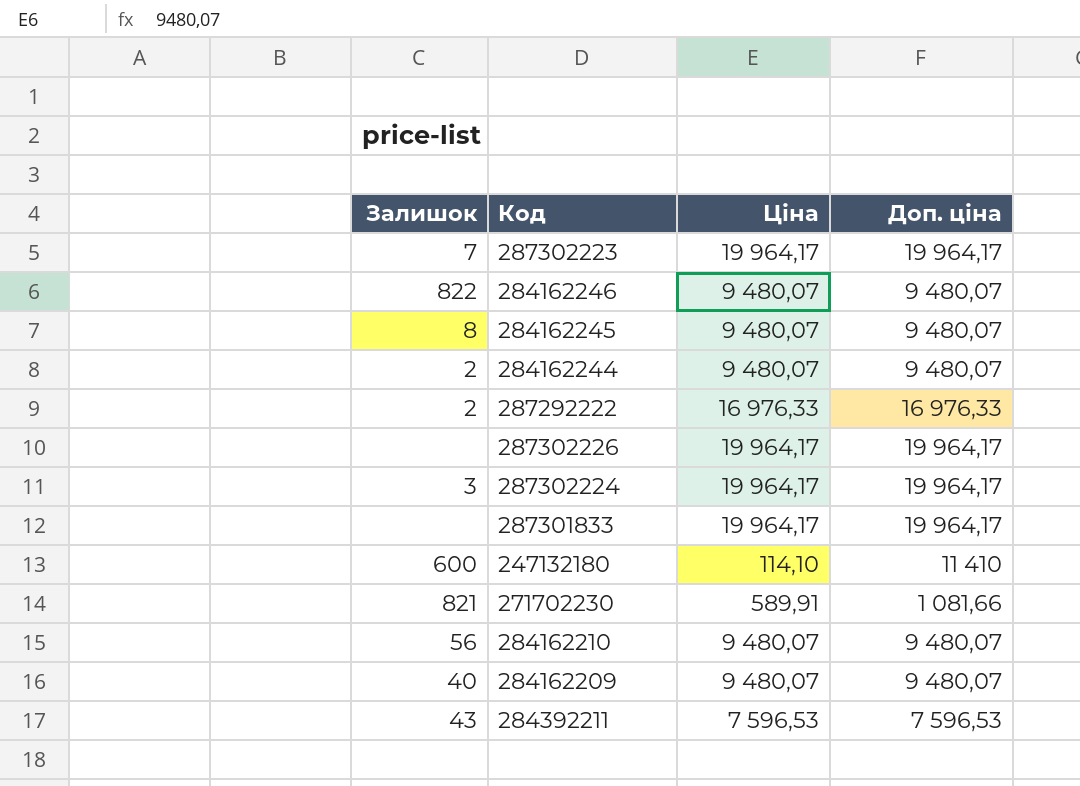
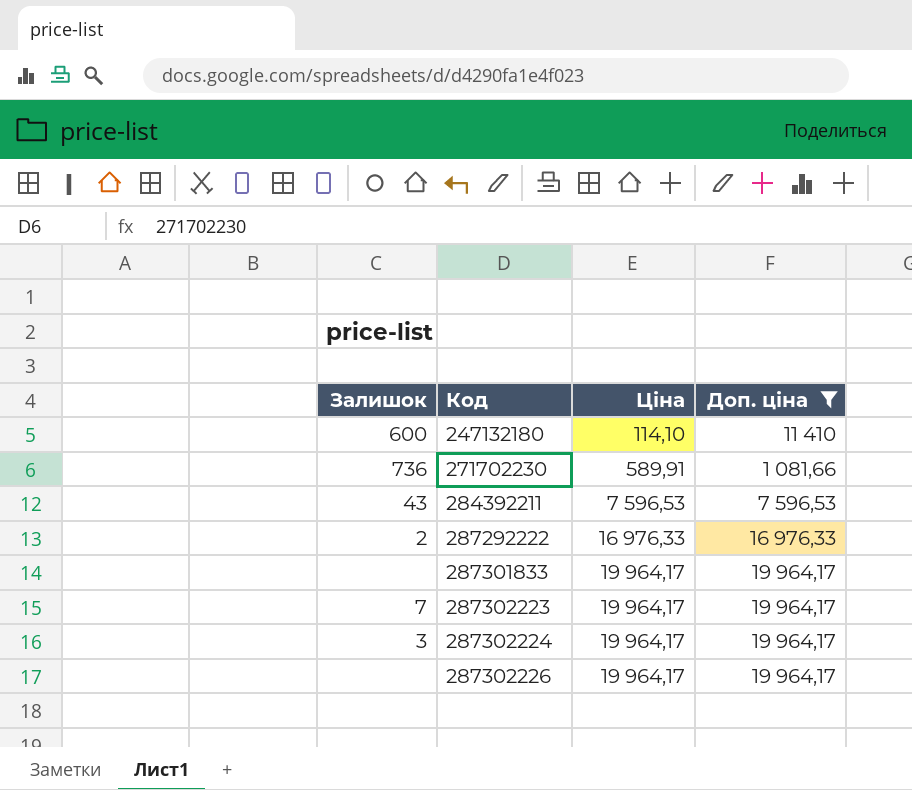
filter: none -> Доп. ціна != 9 480,07
row order: none -> Код ascending
271702230 | Залишок: 821 -> 736

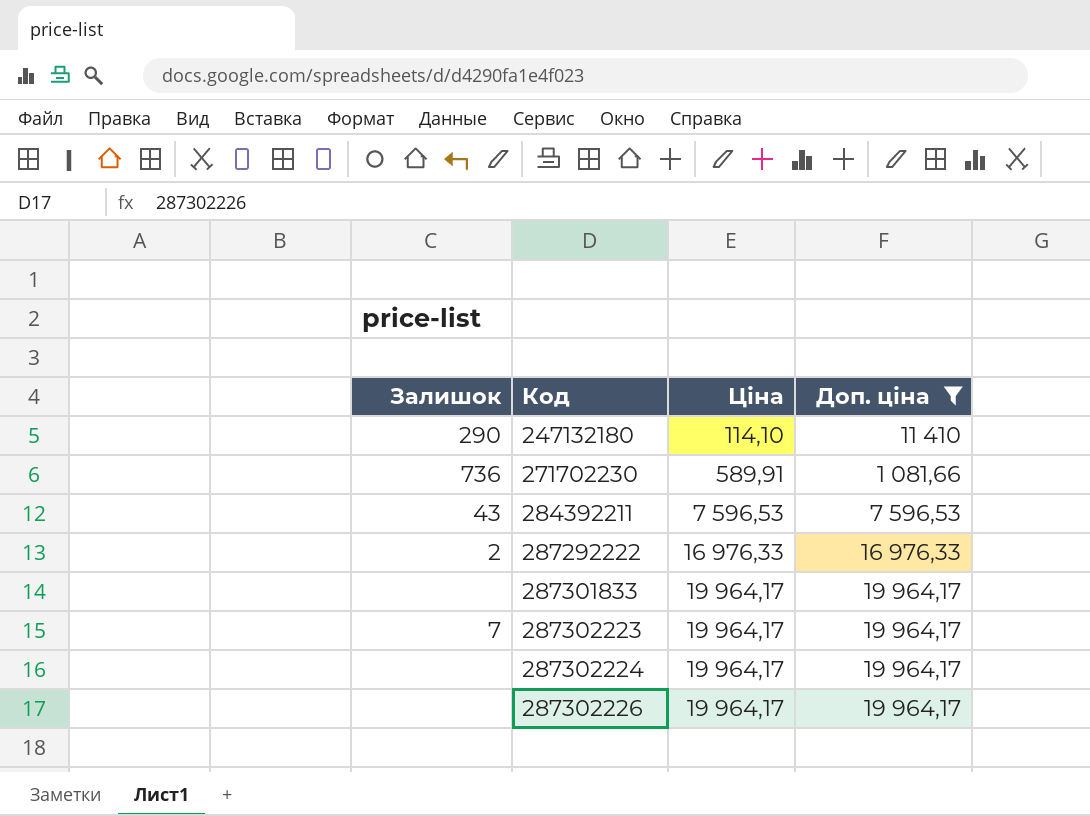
247132180 | Залишок: 600 -> 290
287302224 | Залишок: 3 -> none

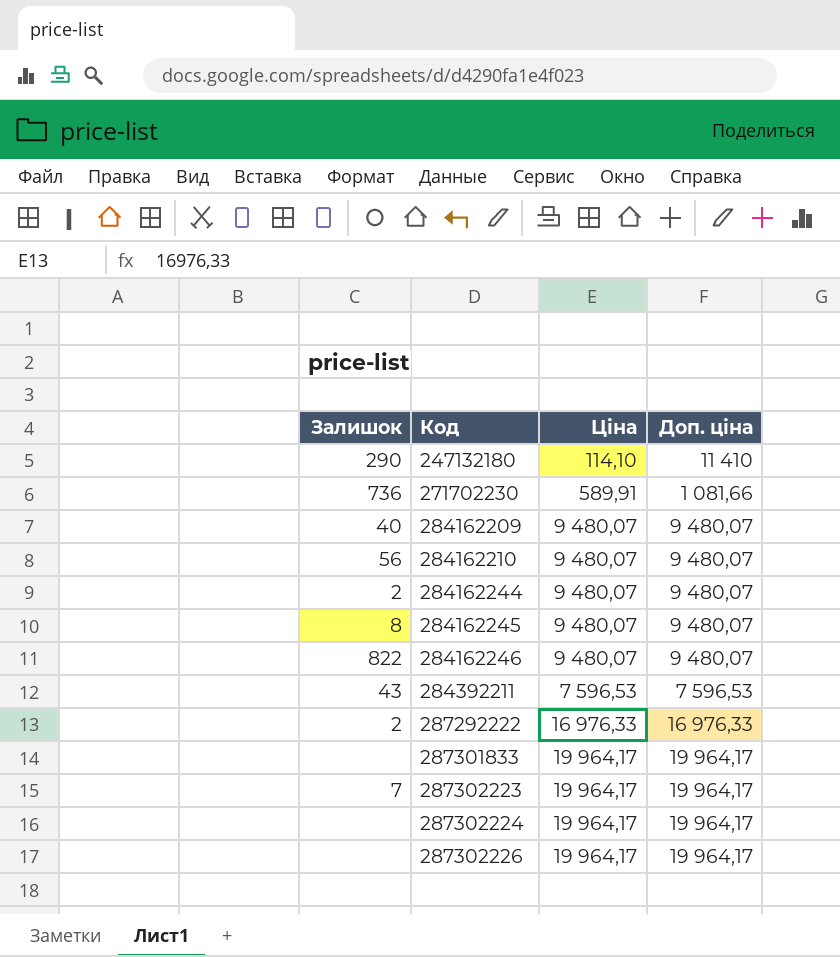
filter: Доп. ціна != 9 480,07 -> none

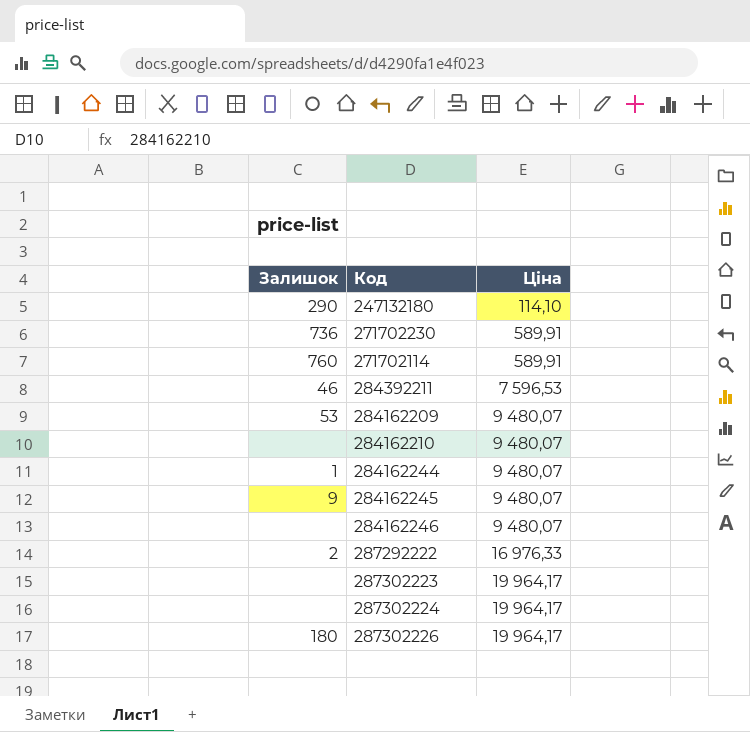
row order: Код ascending -> Ціна ascending
column Доп. ціна | position: 4 -> none
row 287301833: none | 19 964,17 | 19 964,17 -> none
row 271702114: none -> 760 | 589,91
284392211 | Залишок: 43 -> 46
284162209 | Залишок: 40 -> 53
284162210 | Залишок: 56 -> none
284162244 | Залишок: 2 -> 1
284162245 | Залишок: 8 -> 9
284162246 | Залишок: 822 -> none
287302223 | Залишок: 7 -> none
287302226 | Залишок: none -> 180

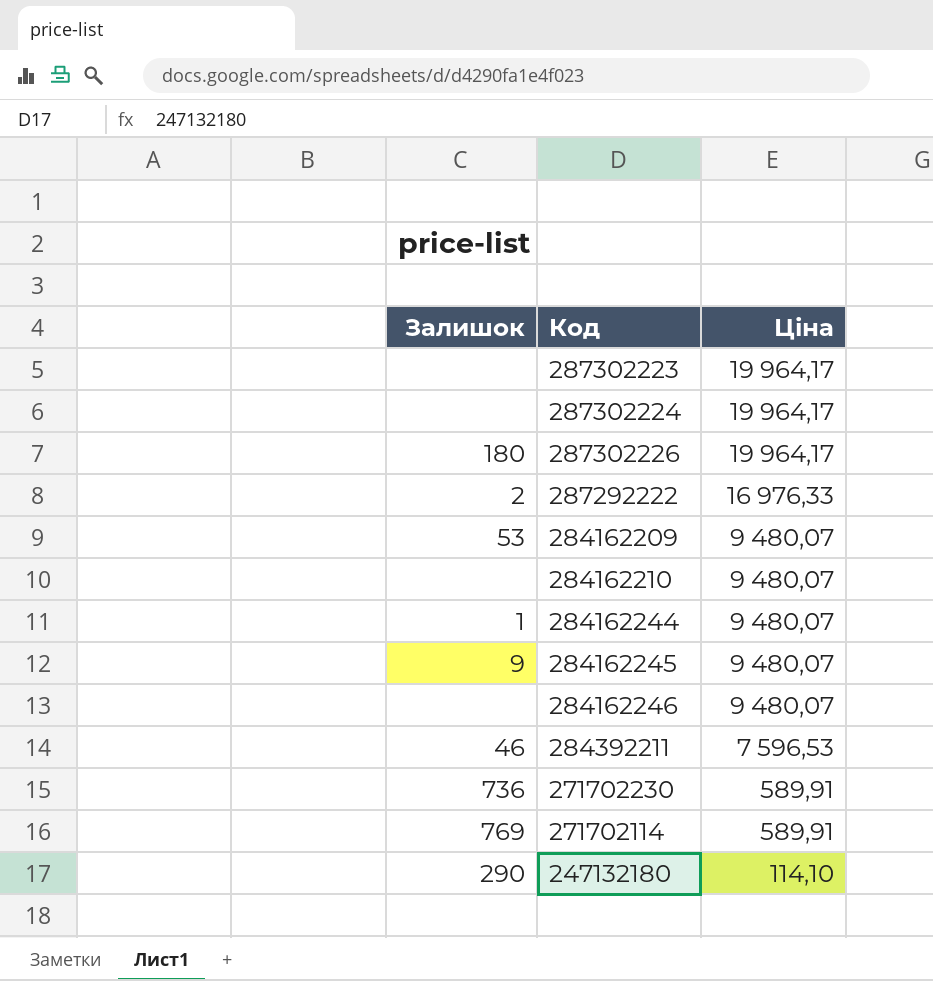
row order: Ціна ascending -> Ціна descending
271702114 | Залишок: 760 -> 769

